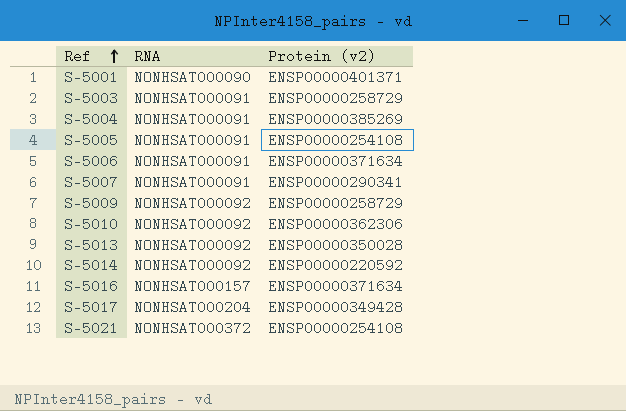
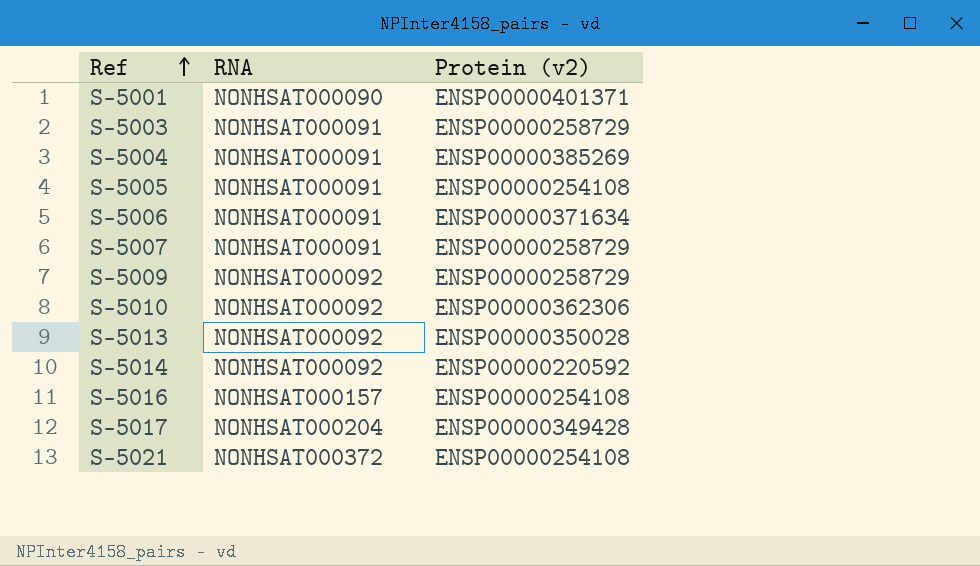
S-5007 | Protein (v2): ENSP00000290341 -> ENSP00000258729
S-5016 | Protein (v2): ENSP00000371634 -> ENSP00000254108

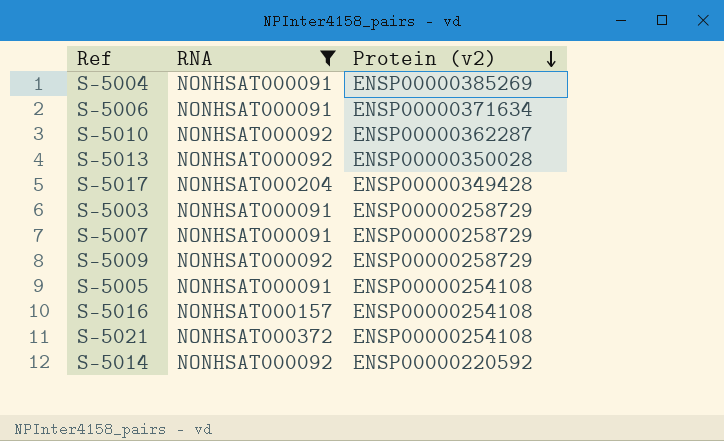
filter: none -> RNA != NONHSAT000090
row order: Ref ascending -> Protein (v2) descending
S-5010 | Protein (v2): ENSP00000362306 -> ENSP00000362287

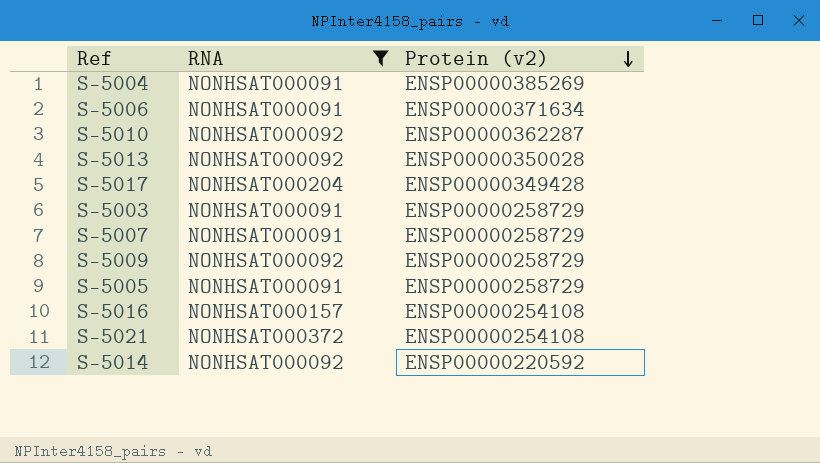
S-5005 | Protein (v2): ENSP00000254108 -> ENSP00000258729

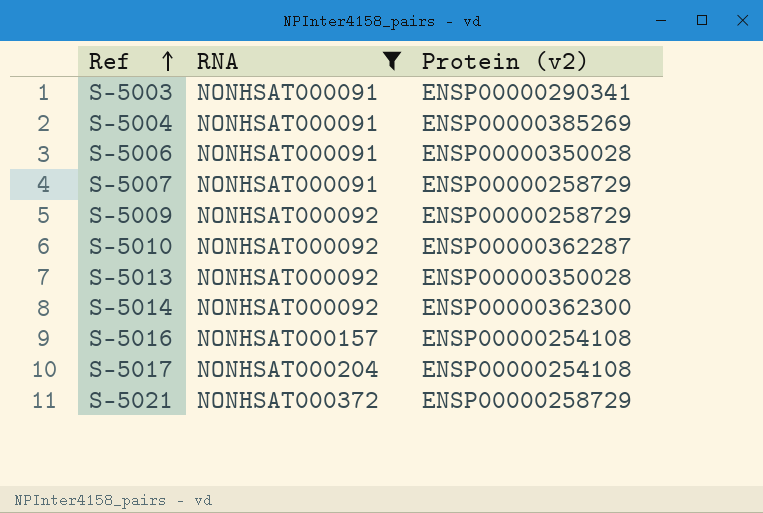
row order: Protein (v2) descending -> Ref ascending
row S-5005: NONHSAT000091 | ENSP00000258729 -> none
S-5003 | Protein (v2): ENSP00000258729 -> ENSP00000290341
S-5006 | Protein (v2): ENSP00000371634 -> ENSP00000350028
S-5014 | Protein (v2): ENSP00000220592 -> ENSP00000362300
S-5017 | Protein (v2): ENSP00000349428 -> ENSP00000254108
S-5021 | Protein (v2): ENSP00000254108 -> ENSP00000258729

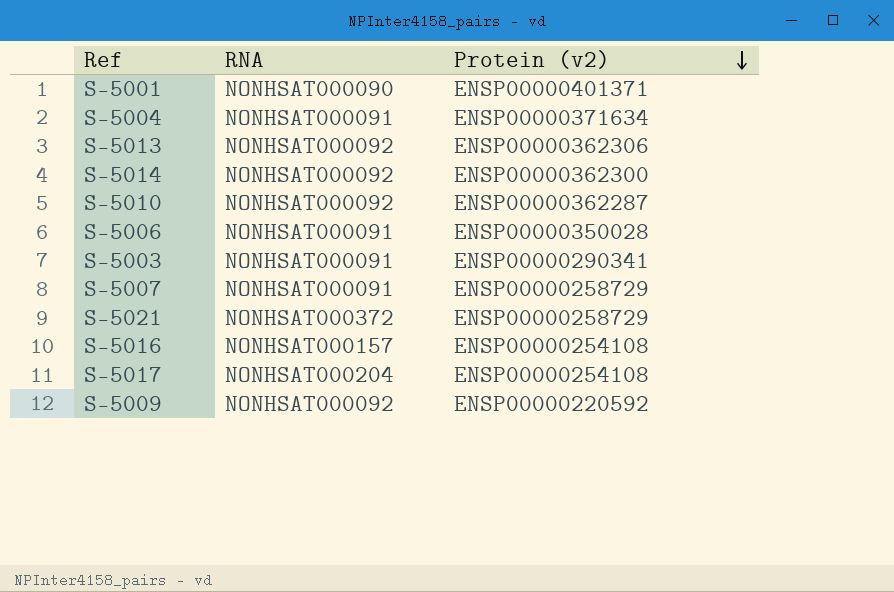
filter: RNA != NONHSAT000090 -> none
row order: Ref ascending -> Protein (v2) descending
S-5004 | Protein (v2): ENSP00000385269 -> ENSP00000371634
S-5013 | Protein (v2): ENSP00000350028 -> ENSP00000362306
S-5009 | Protein (v2): ENSP00000258729 -> ENSP00000220592

